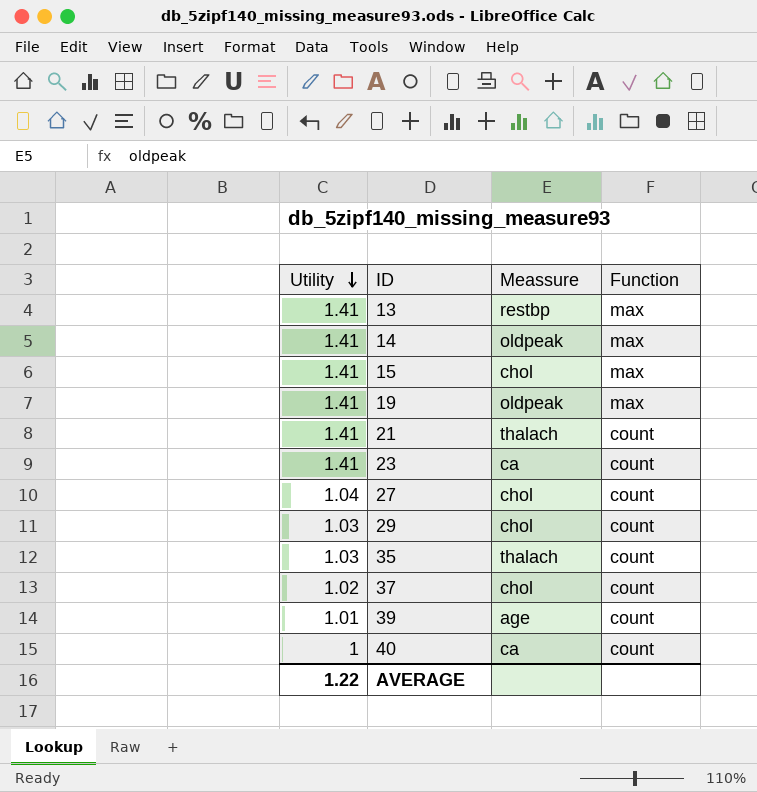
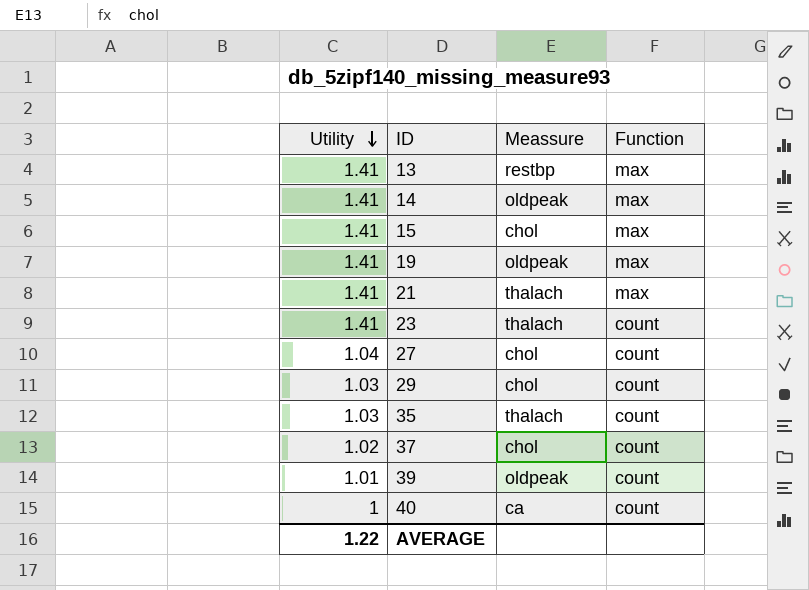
21 | Function: count -> max
23 | Meassure: ca -> thalach
39 | Meassure: age -> oldpeak

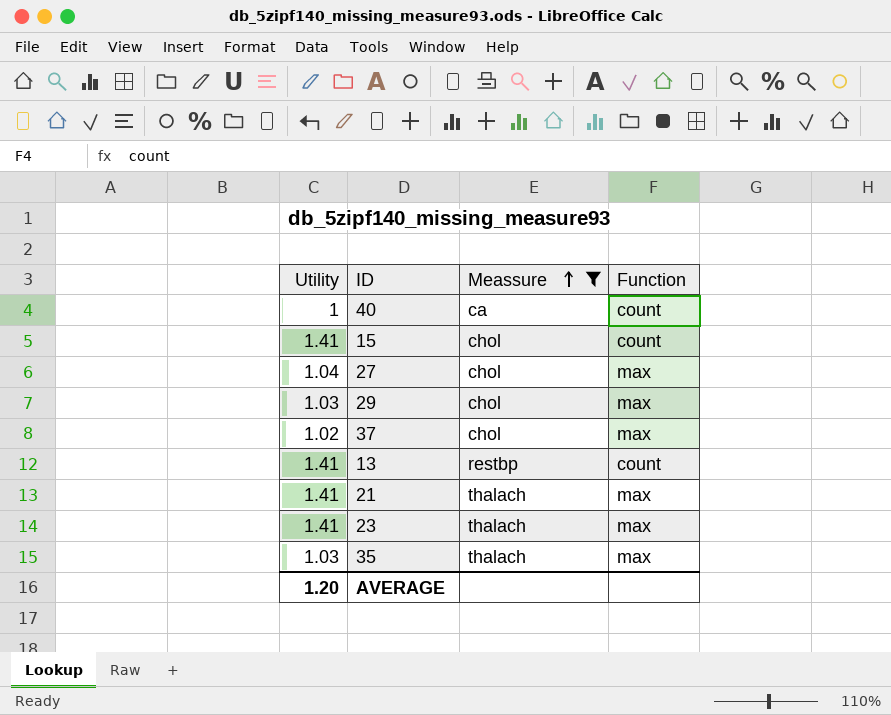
filter: none -> Meassure != oldpeak
row order: Utility descending -> Meassure ascending
15 | Function: max -> count
27 | Function: count -> max
29 | Function: count -> max
37 | Function: count -> max
13 | Function: max -> count
23 | Function: count -> max
35 | Function: count -> max
AVERAGE | Utility: 1.22 -> 1.20

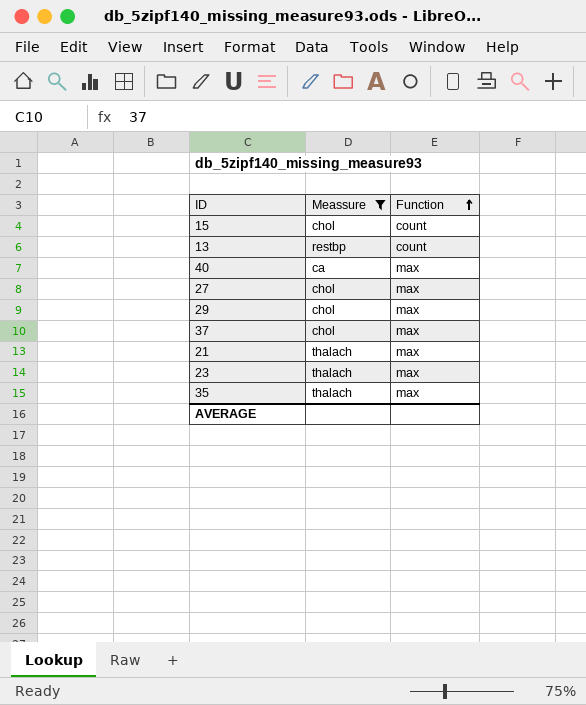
row order: Meassure ascending -> Function ascending
column Utility | position: 1 -> none
40 | Function: count -> max

